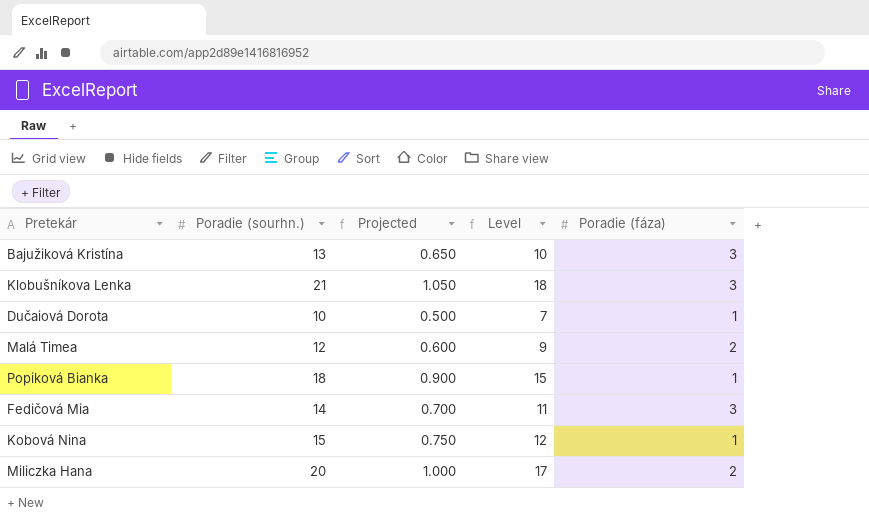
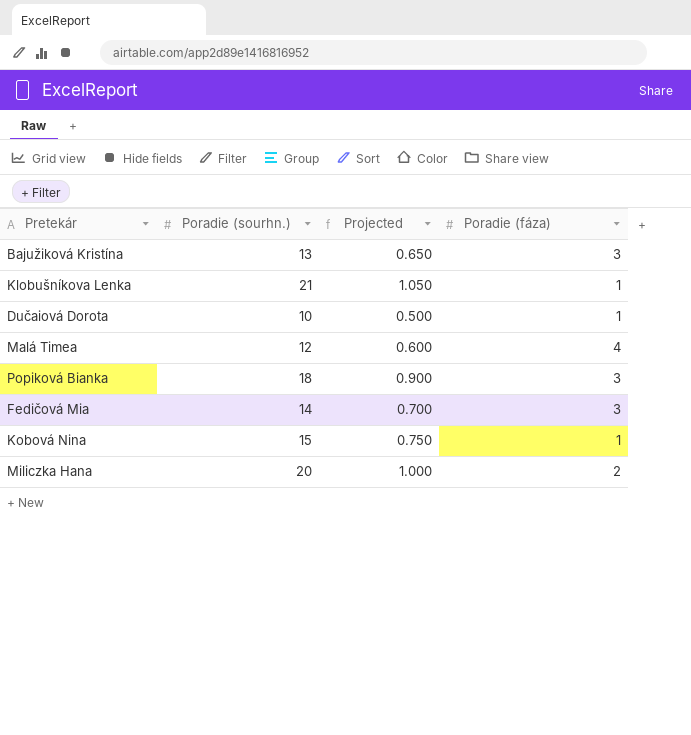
column Level | formula: [Poradie (sourhn.)] - 3 -> none
Klobušníkova Lenka | Poradie (fáza): 3 -> 1
Malá Timea | Poradie (fáza): 2 -> 4
Popiková Bianka | Poradie (fáza): 1 -> 3

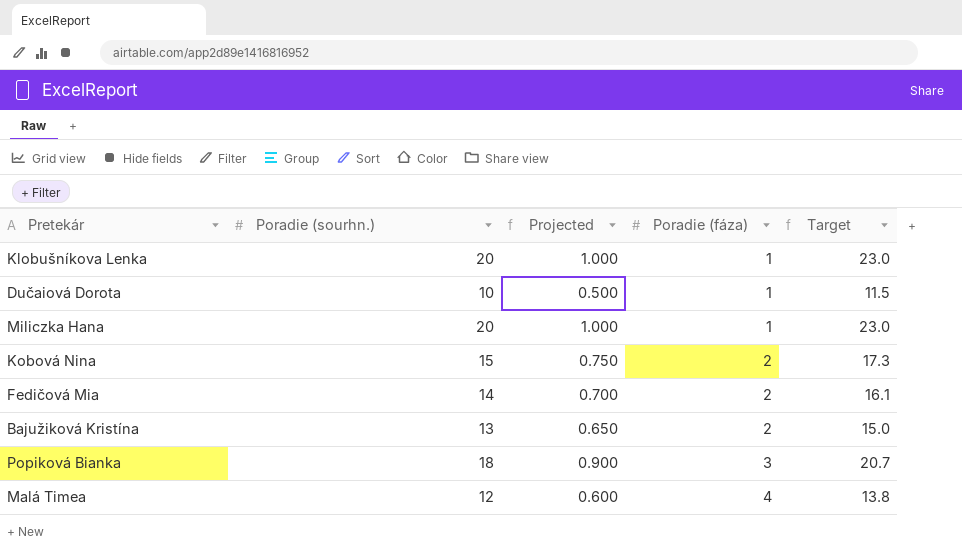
row order: none -> Poradie (fáza) ascending
column Target | formula: none -> [Poradie (sourhn.)] * 1.15
Klobušníkova Lenka | Poradie (sourhn.): 21 -> 20
Klobušníkova Lenka | Projected: 1.050 -> 1.000
Miliczka Hana | Poradie (fáza): 2 -> 1
Kobová Nina | Poradie (fáza): 1 -> 2
Fedičová Mia | Poradie (fáza): 3 -> 2
Bajužiková Kristína | Poradie (fáza): 3 -> 2

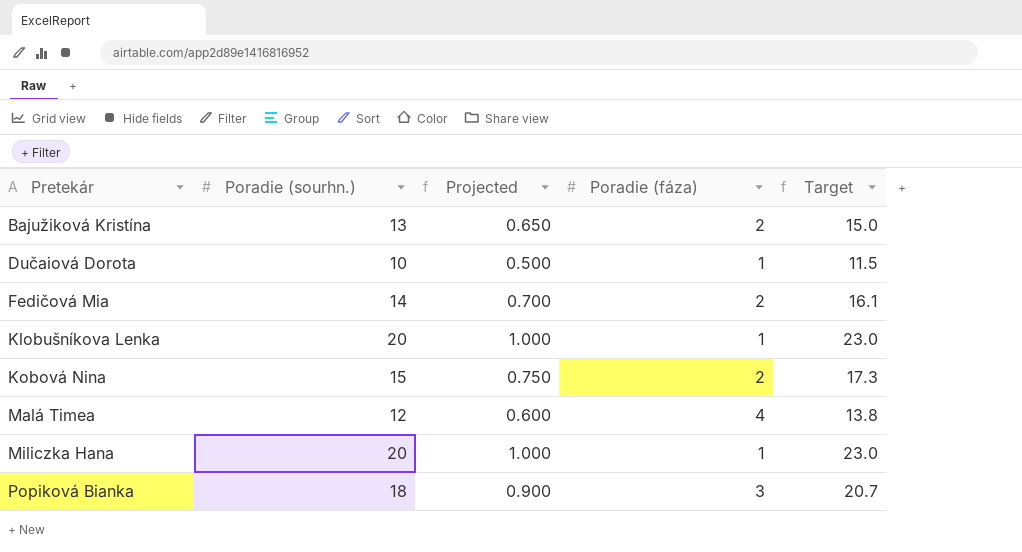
row order: Poradie (fáza) ascending -> Pretekár ascending

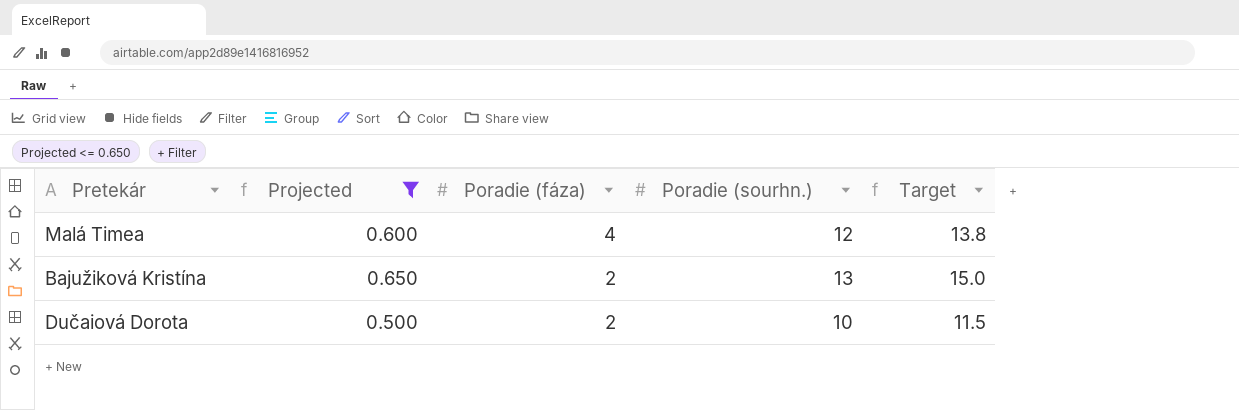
filter: none -> Projected <= 0.650
row order: Pretekár ascending -> Poradie (fáza) descending
column Poradie (sourhn.) | position: 2 -> 4
Dučaiová Dorota | Poradie (fáza): 1 -> 2

